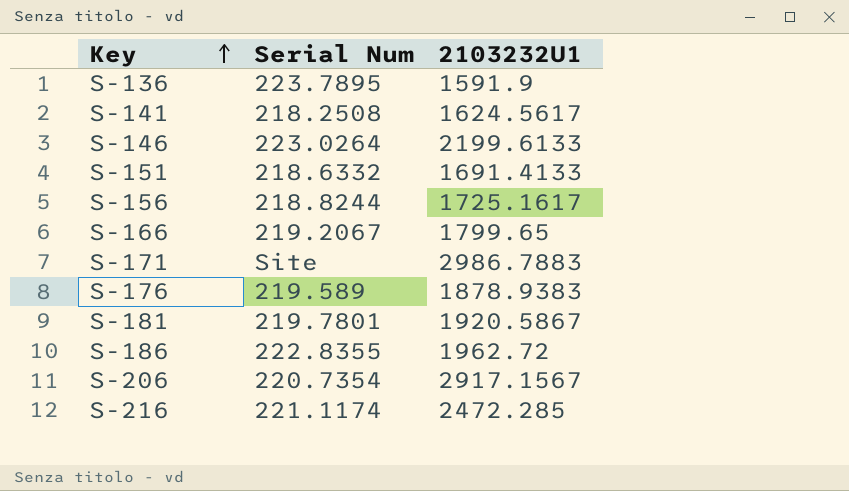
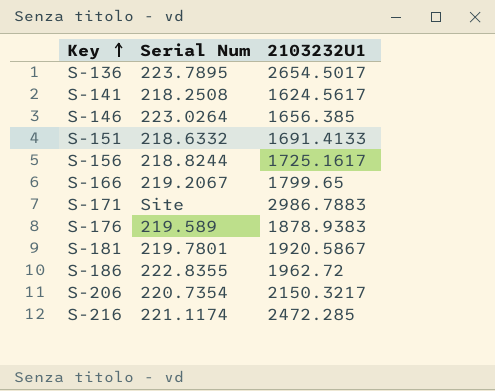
S-136 | 2103232U1: 1591.9 -> 2654.5017
S-146 | 2103232U1: 2199.6133 -> 1656.385
S-206 | 2103232U1: 2917.1567 -> 2150.3217

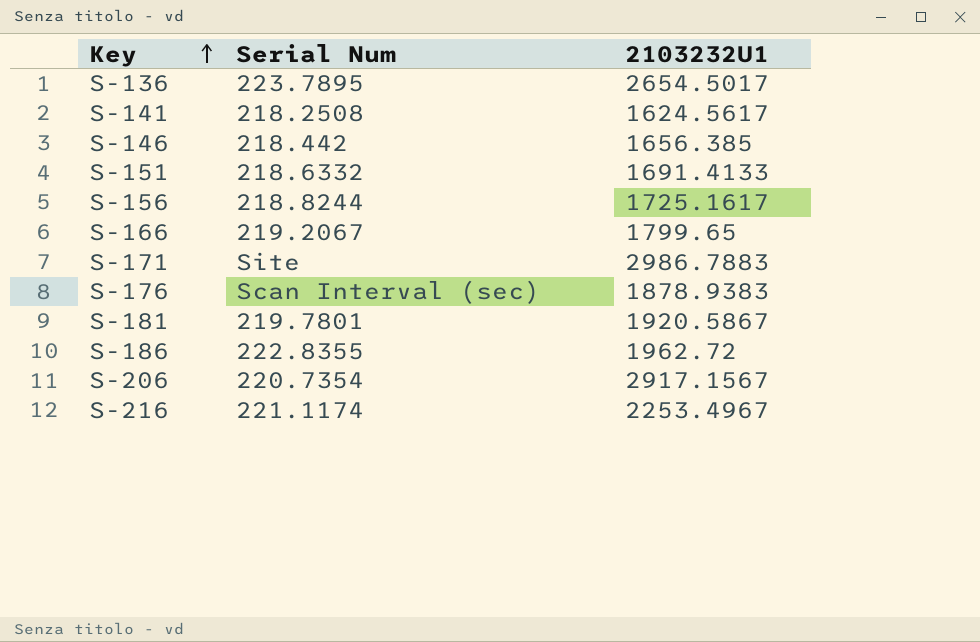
S-146 | Serial Num: 223.0264 -> 218.442
S-176 | Serial Num: 219.589 -> Scan Interval (sec)
S-206 | 2103232U1: 2150.3217 -> 2917.1567
S-216 | 2103232U1: 2472.285 -> 2253.4967

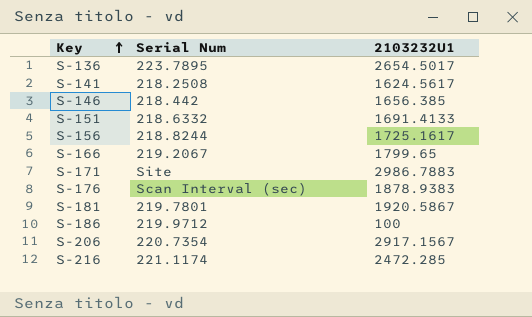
S-186 | Serial Num: 222.8355 -> 219.9712
S-186 | 2103232U1: 1962.72 -> 100
S-216 | 2103232U1: 2253.4967 -> 2472.285

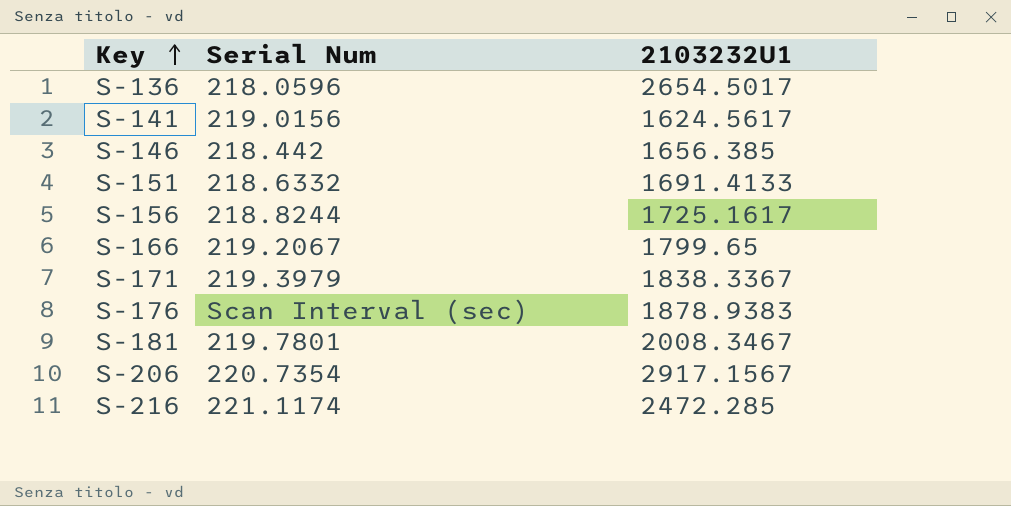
row S-186: 219.9712 | 100 -> none
S-136 | Serial Num: 223.7895 -> 218.0596
S-141 | Serial Num: 218.2508 -> 219.0156
S-171 | Serial Num: Site -> 219.3979
S-171 | 2103232U1: 2986.7883 -> 1838.3367
S-181 | 2103232U1: 1920.5867 -> 2008.3467

